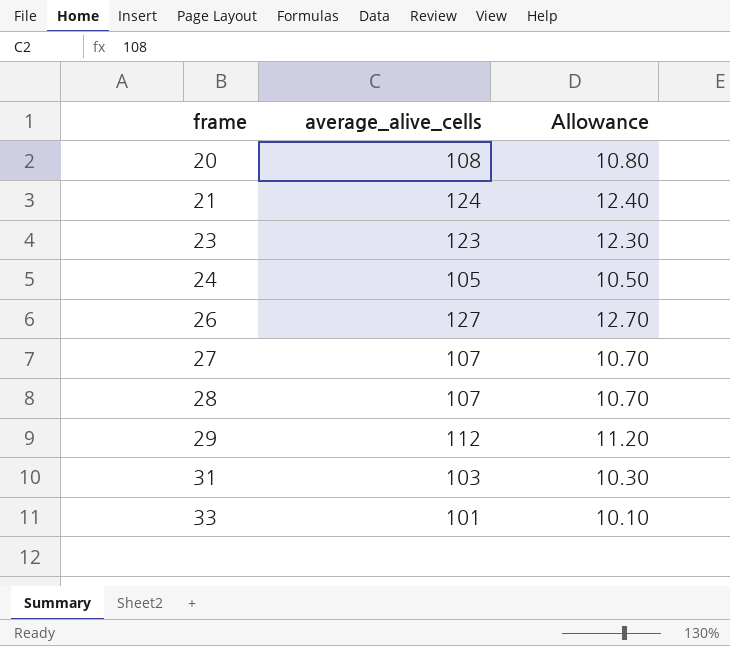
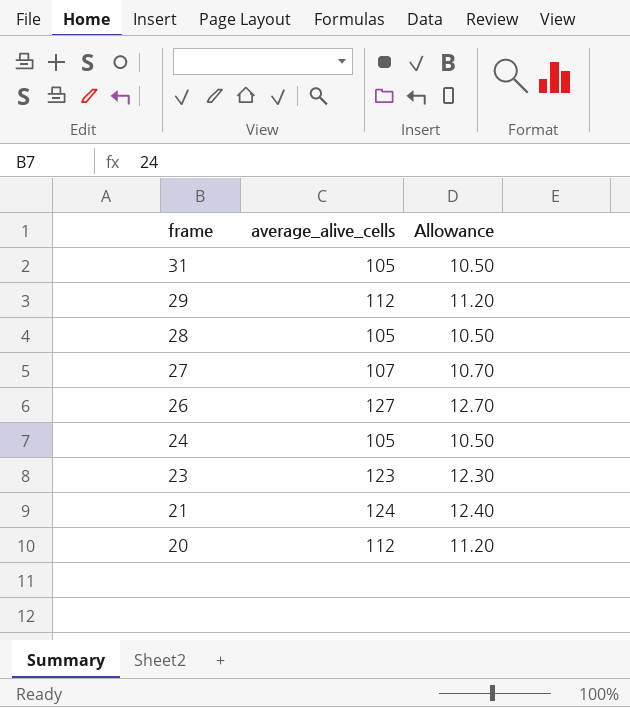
row order: frame ascending -> frame descending
row 33: 101 | 10.10 -> none
31 | average_alive_cells: 103 -> 105
31 | Allowance: 10.30 -> 10.50
28 | average_alive_cells: 107 -> 105
28 | Allowance: 10.70 -> 10.50
20 | average_alive_cells: 108 -> 112
20 | Allowance: 10.80 -> 11.20

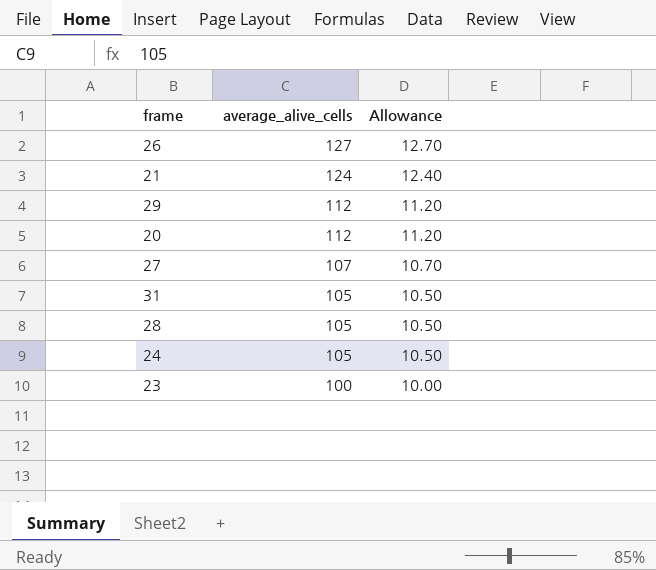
row order: frame descending -> average_alive_cells descending
23 | average_alive_cells: 123 -> 100
23 | Allowance: 12.30 -> 10.00

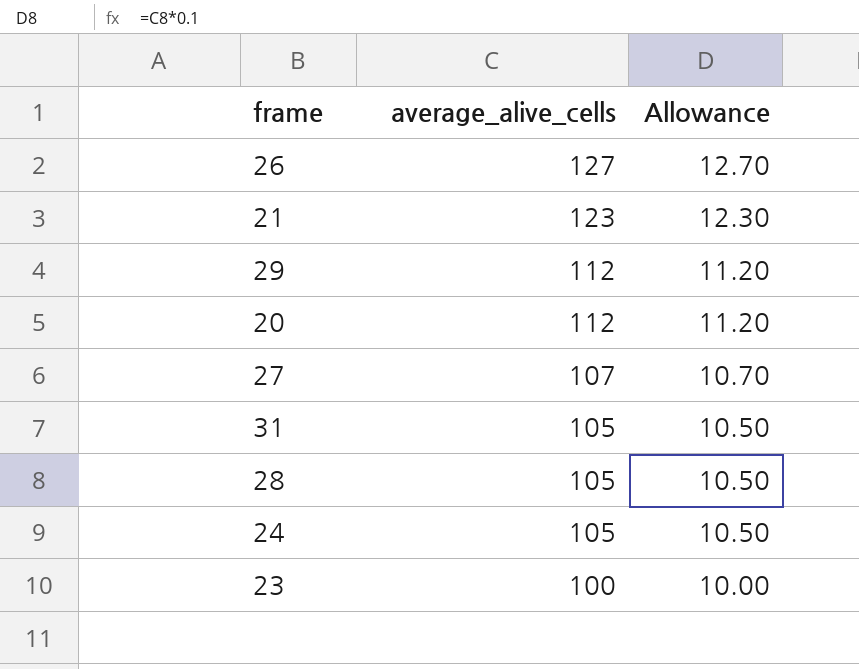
21 | average_alive_cells: 124 -> 123
21 | Allowance: 12.40 -> 12.30

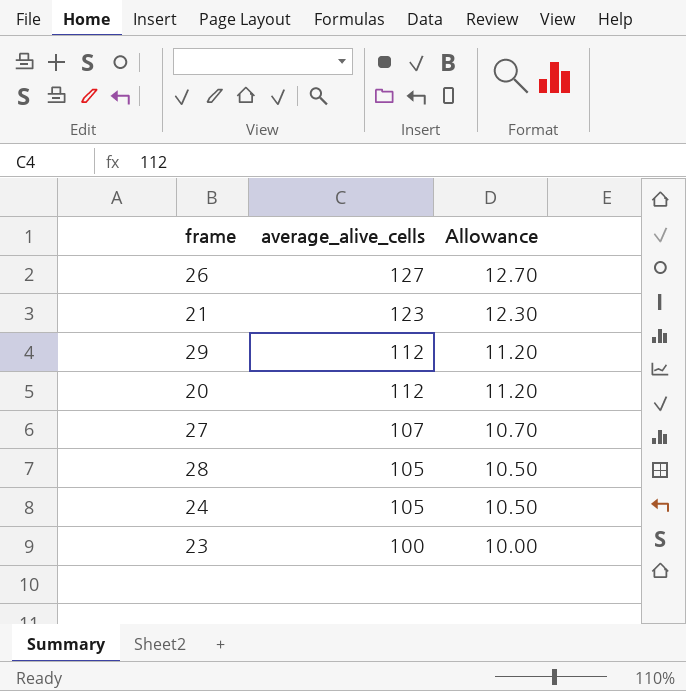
row 31: 105 | 10.50 -> none

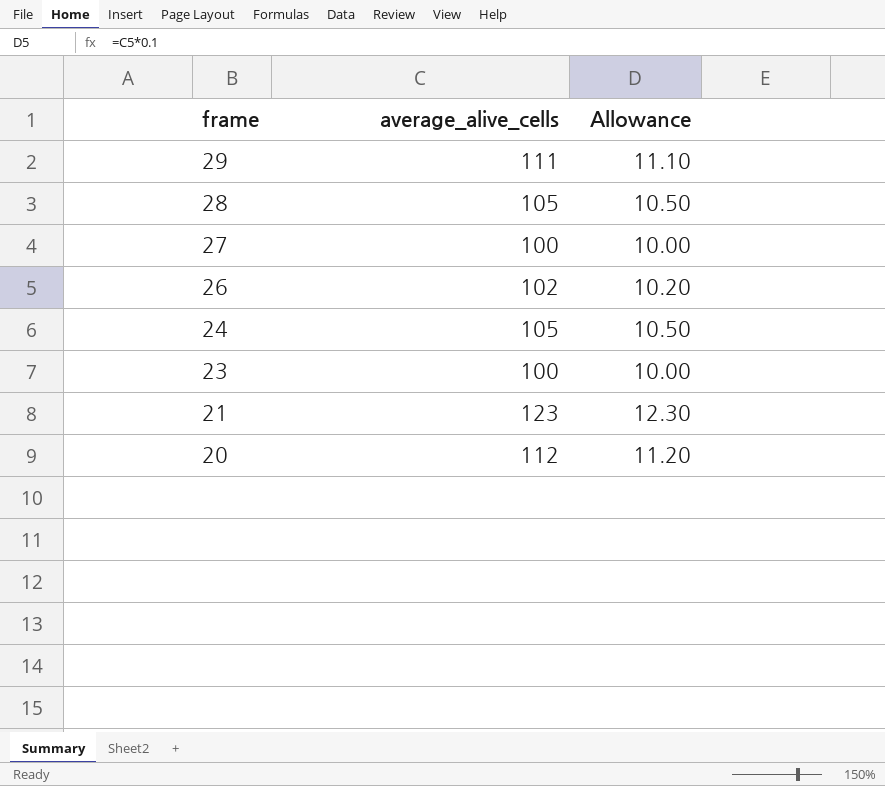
row order: average_alive_cells descending -> frame descending
29 | average_alive_cells: 112 -> 111
29 | Allowance: 11.20 -> 11.10
27 | average_alive_cells: 107 -> 100
27 | Allowance: 10.70 -> 10.00
26 | average_alive_cells: 127 -> 102
26 | Allowance: 12.70 -> 10.20

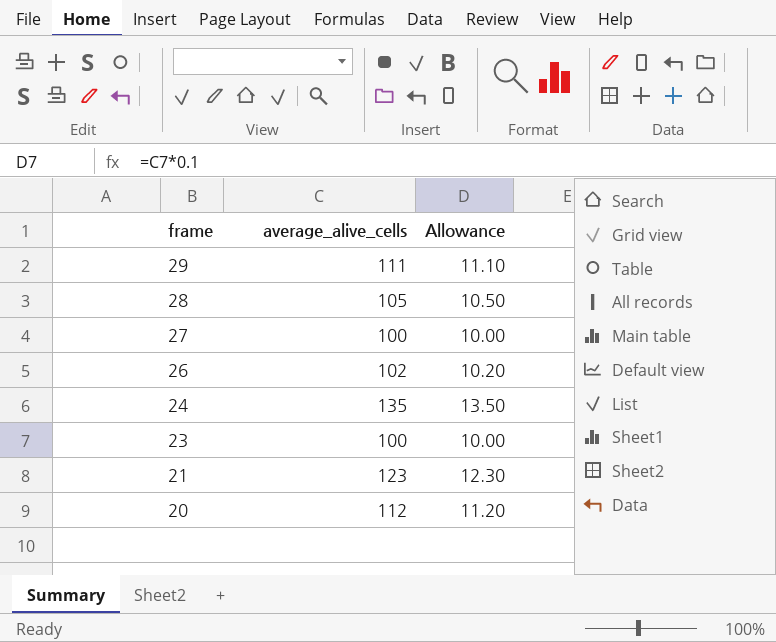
24 | average_alive_cells: 105 -> 135
24 | Allowance: 10.50 -> 13.50

